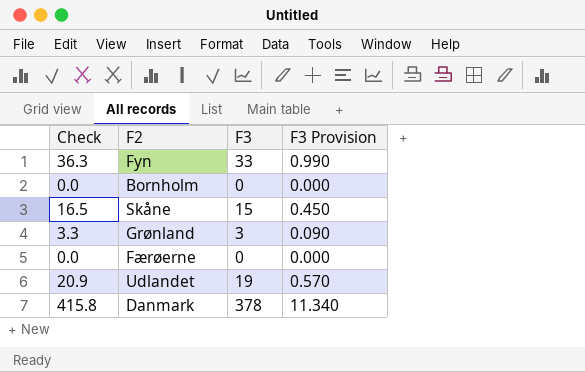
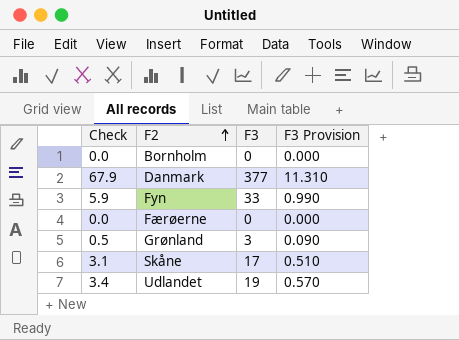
row order: none -> F2 ascending
column Check | formula: [F3] * 1.1 -> [F3] * 0.18
Danmark | F3: 378 -> 377
Danmark | F3 Provision: 11.340 -> 11.310
Skåne | F3: 15 -> 17
Skåne | F3 Provision: 0.450 -> 0.510

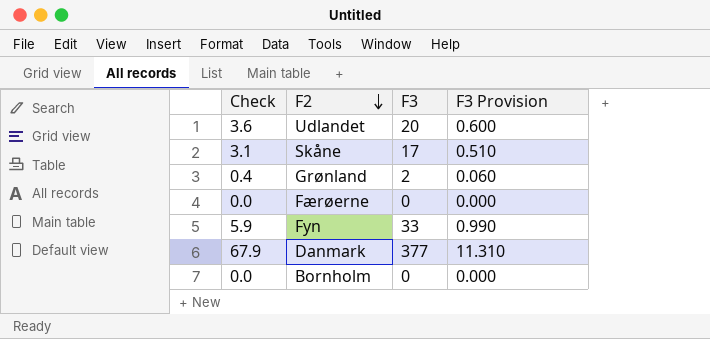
row order: F2 ascending -> F2 descending
Udlandet | Check: 3.4 -> 3.6
Udlandet | F3: 19 -> 20
Udlandet | F3 Provision: 0.570 -> 0.600
Grønland | Check: 0.5 -> 0.4
Grønland | F3: 3 -> 2
Grønland | F3 Provision: 0.090 -> 0.060

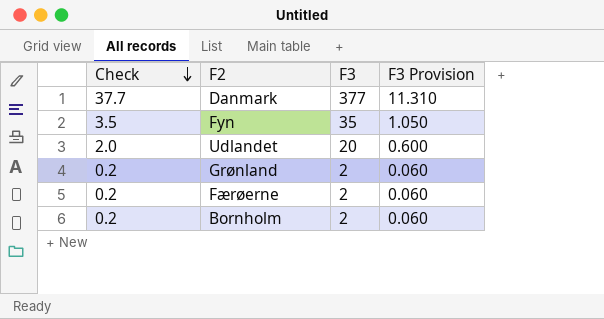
row order: F2 descending -> Check descending
column Check | formula: [F3] * 0.18 -> [F3] * 0.1
row Skåne: 3.1 | 17 | 0.510 -> none
Fyn | F3: 33 -> 35
Fyn | F3 Provision: 0.990 -> 1.050
Færøerne | F3: 0 -> 2
Færøerne | F3 Provision: 0.000 -> 0.060
Bornholm | F3: 0 -> 2
Bornholm | F3 Provision: 0.000 -> 0.060

